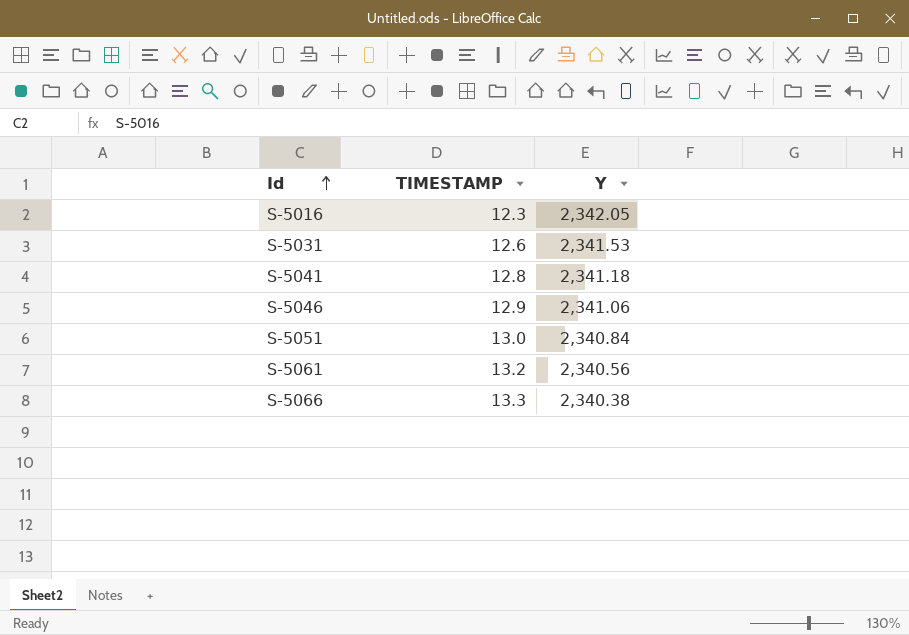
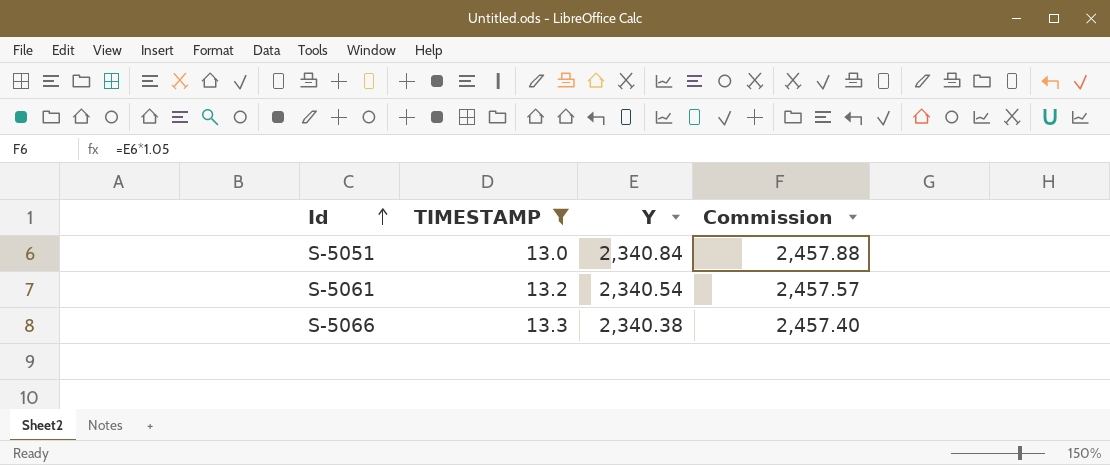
filter: none -> TIMESTAMP >= 13.0
column Commission | formula: none -> [Y] * 1.05
S-5061 | Y: 2,340.56 -> 2,340.54

